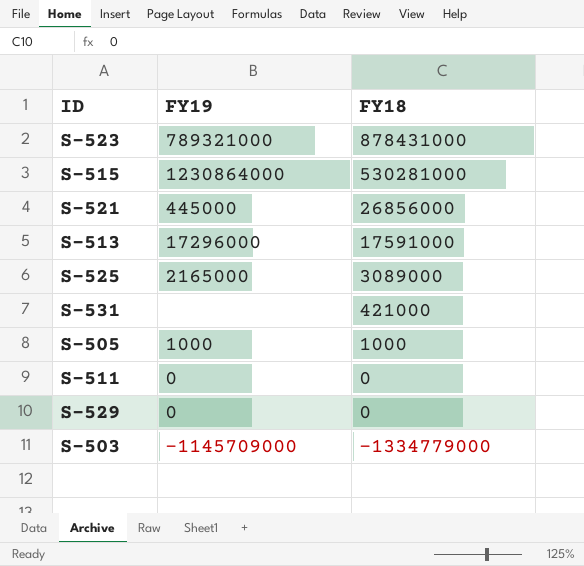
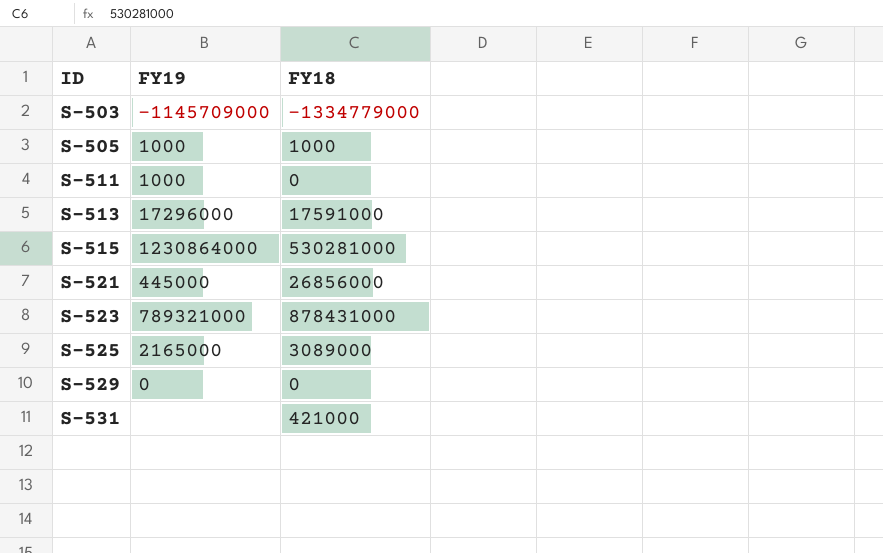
row order: FY18 descending -> ID ascending
S-511 | FY19: 0 -> 1000

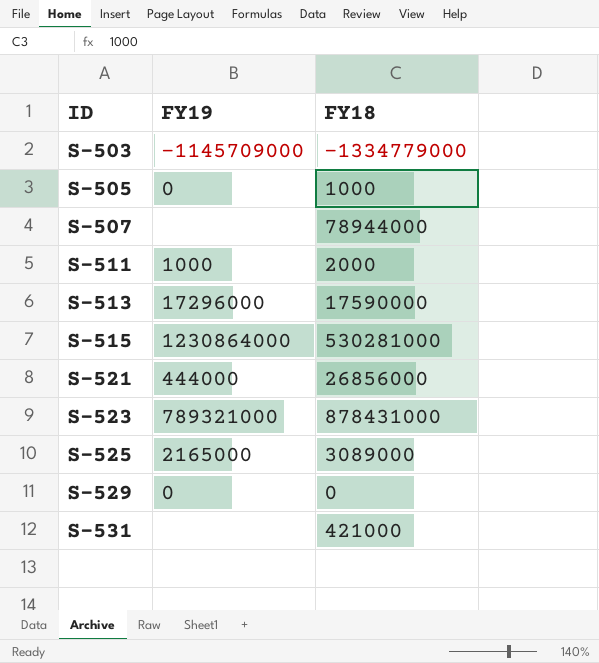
S-505 | FY19: 1000 -> 0
row S-507: none -> none | 78944000
S-511 | FY18: 0 -> 2000
S-513 | FY18: 17591000 -> 17590000
S-521 | FY19: 445000 -> 444000

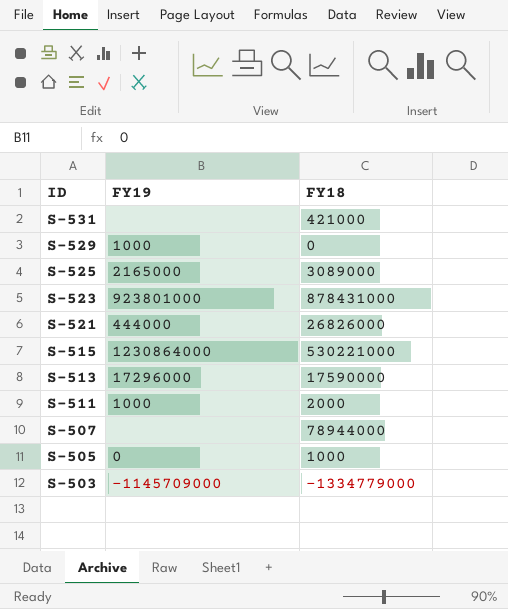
row order: ID ascending -> ID descending
S-529 | FY19: 0 -> 1000
S-523 | FY19: 789321000 -> 923801000
S-521 | FY18: 26856000 -> 26826000
S-515 | FY18: 530281000 -> 530221000

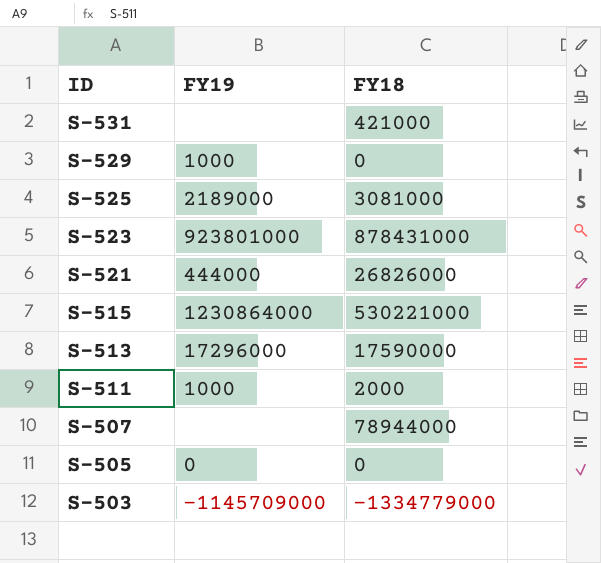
S-525 | FY19: 2165000 -> 2189000
S-525 | FY18: 3089000 -> 3081000
S-505 | FY18: 1000 -> 0

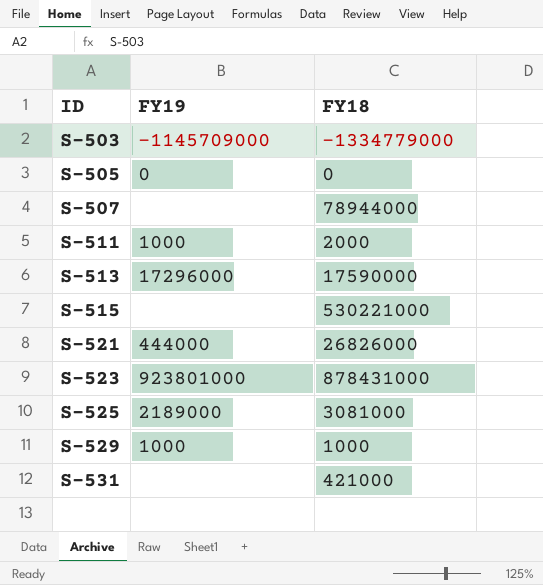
row order: ID descending -> ID ascending
S-515 | FY19: 1230864000 -> none
S-529 | FY18: 0 -> 1000

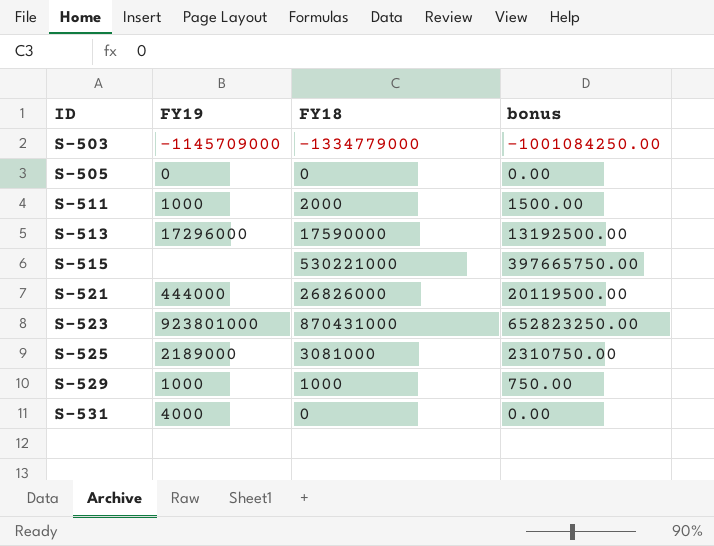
column bonus | formula: none -> [FY18] * 0.75
row S-507: none | 78944000 -> none
S-523 | FY18: 878431000 -> 870431000
S-531 | FY19: none -> 4000
S-531 | FY18: 421000 -> 0

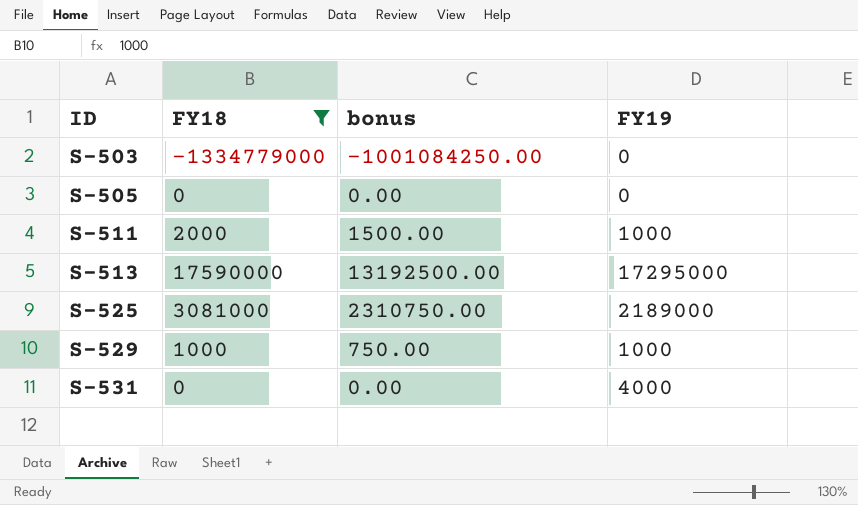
filter: none -> FY18 <= 17590000
column FY19 | position: 2 -> 4
S-503 | FY19: -1145709000 -> 0
S-513 | FY19: 17296000 -> 17295000

